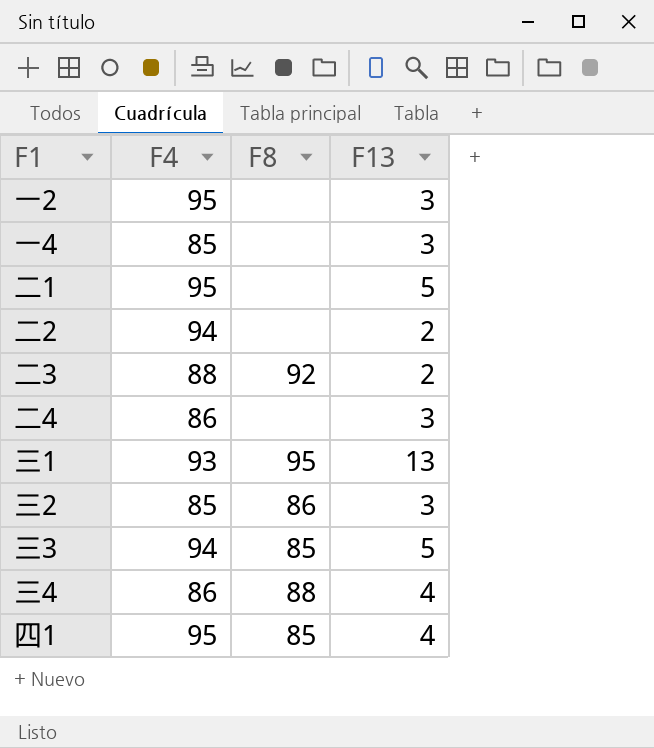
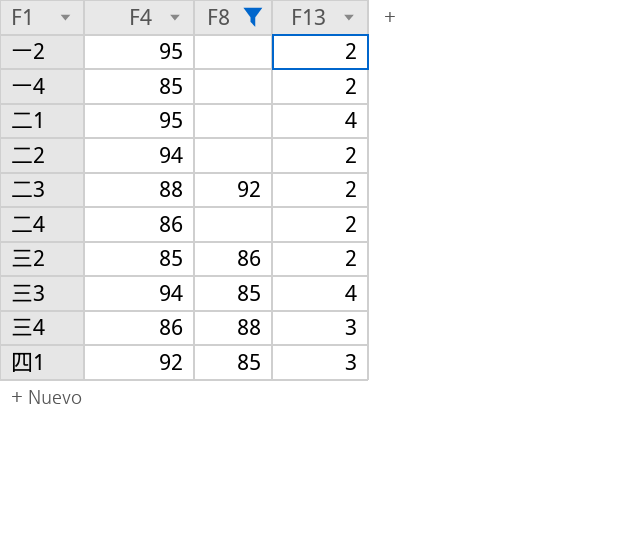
filter: none -> F8 != 95
一2 | F13: 3 -> 2
一4 | F13: 3 -> 2
二1 | F13: 5 -> 4
二4 | F13: 3 -> 2
三2 | F13: 3 -> 2
三3 | F13: 5 -> 4
三4 | F13: 4 -> 3
四1 | F4: 95 -> 92
四1 | F13: 4 -> 3

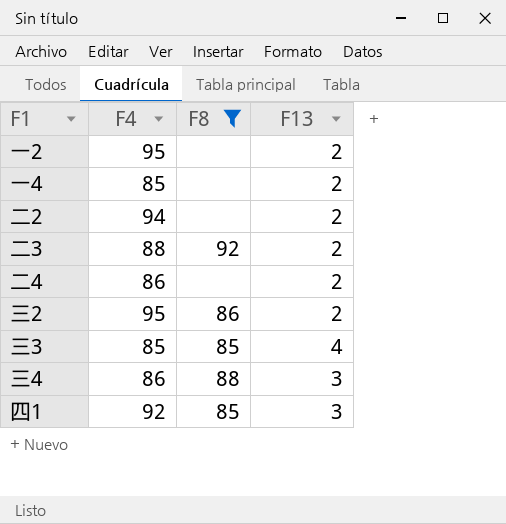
row 二1: 95 | none | 4 -> none
三2 | F4: 85 -> 95
三3 | F4: 94 -> 85

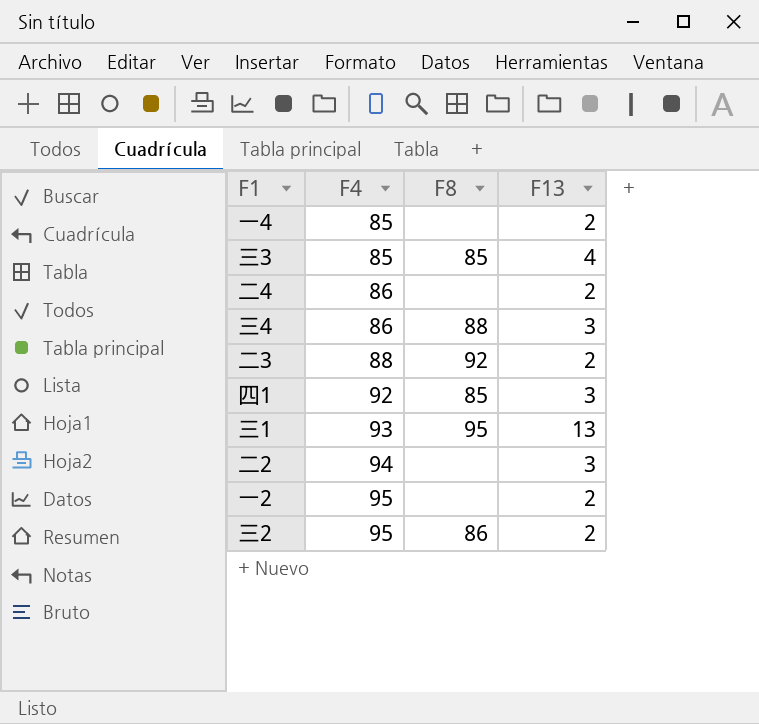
filter: F8 != 95 -> none
row order: none -> F4 ascending
二2 | F13: 2 -> 3

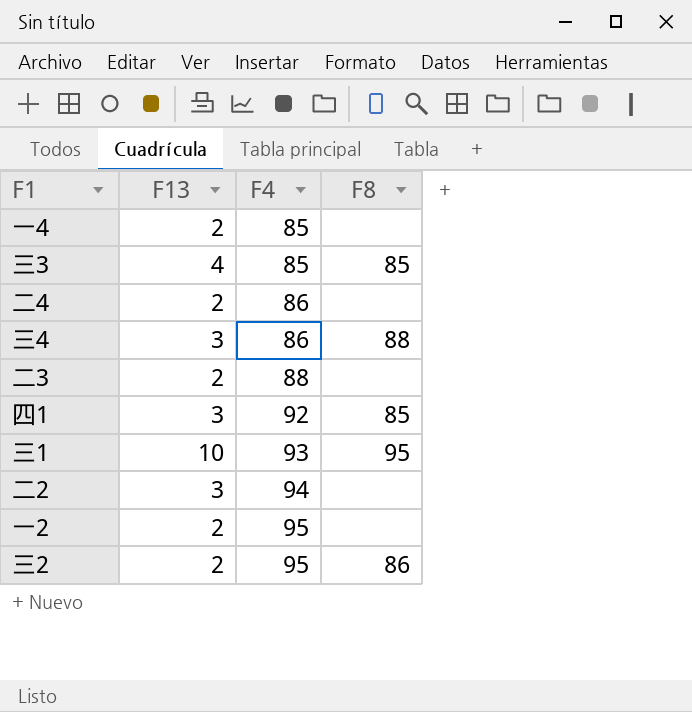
column F13 | position: 4 -> 2
二3 | F8: 92 -> none
三1 | F13: 13 -> 10

